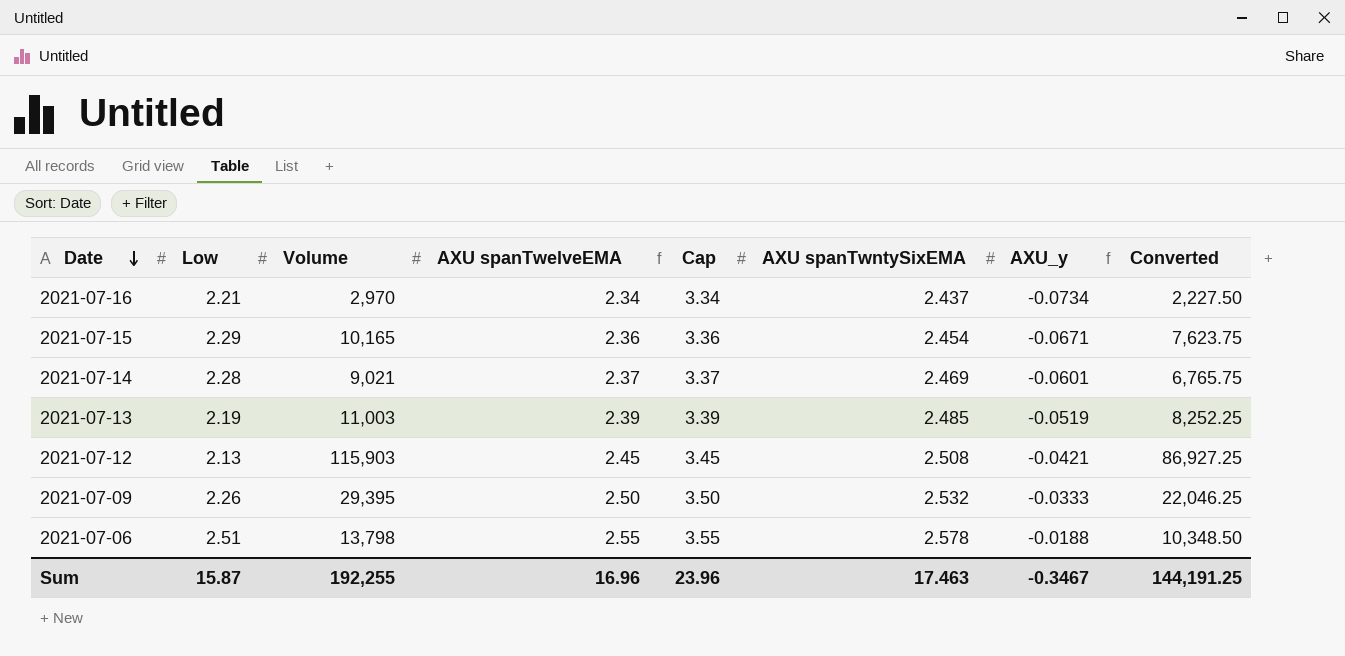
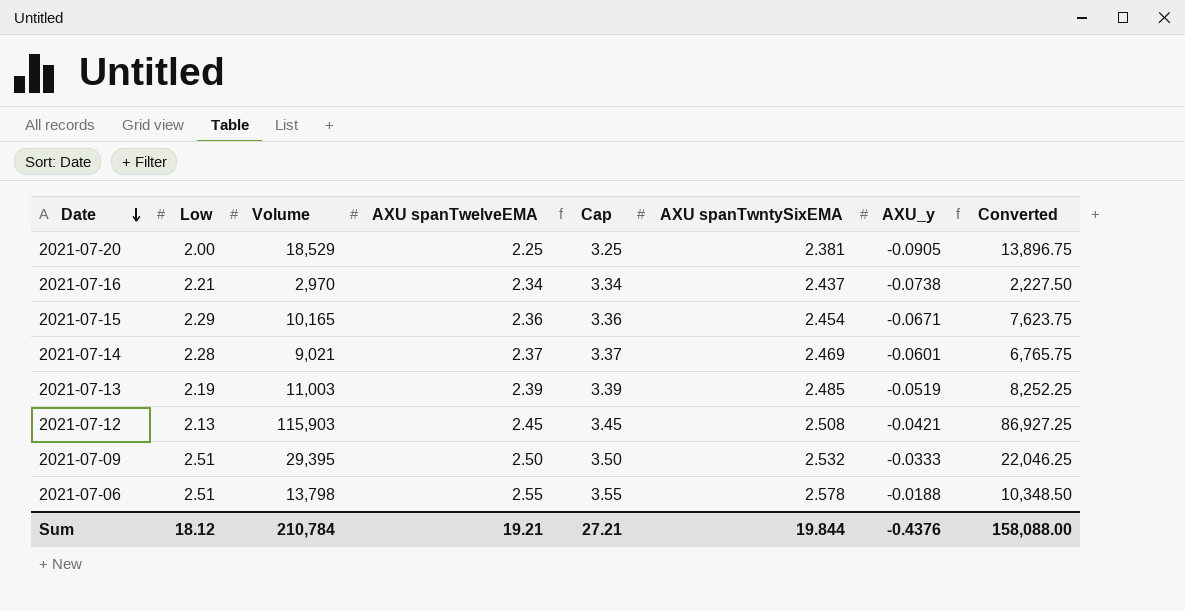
row 2021-07-20: none -> 2.00 | 18,529 | 2.25 | 3.25 | 2.381 | -0.0905 | 13,896.75
2021-07-16 | AXU_y: -0.0734 -> -0.0738
2021-07-09 | Low: 2.26 -> 2.51
Sum | Low: 15.87 -> 18.12
Sum | Volume: 192,255 -> 210,784
Sum | AXU spanTwelveEMA: 16.96 -> 19.21
Sum | Cap: 23.96 -> 27.21
Sum | AXU spanTwntySixEMA: 17.463 -> 19.844
Sum | AXU_y: -0.3467 -> -0.4376
Sum | Converted: 144,191.25 -> 158,088.00

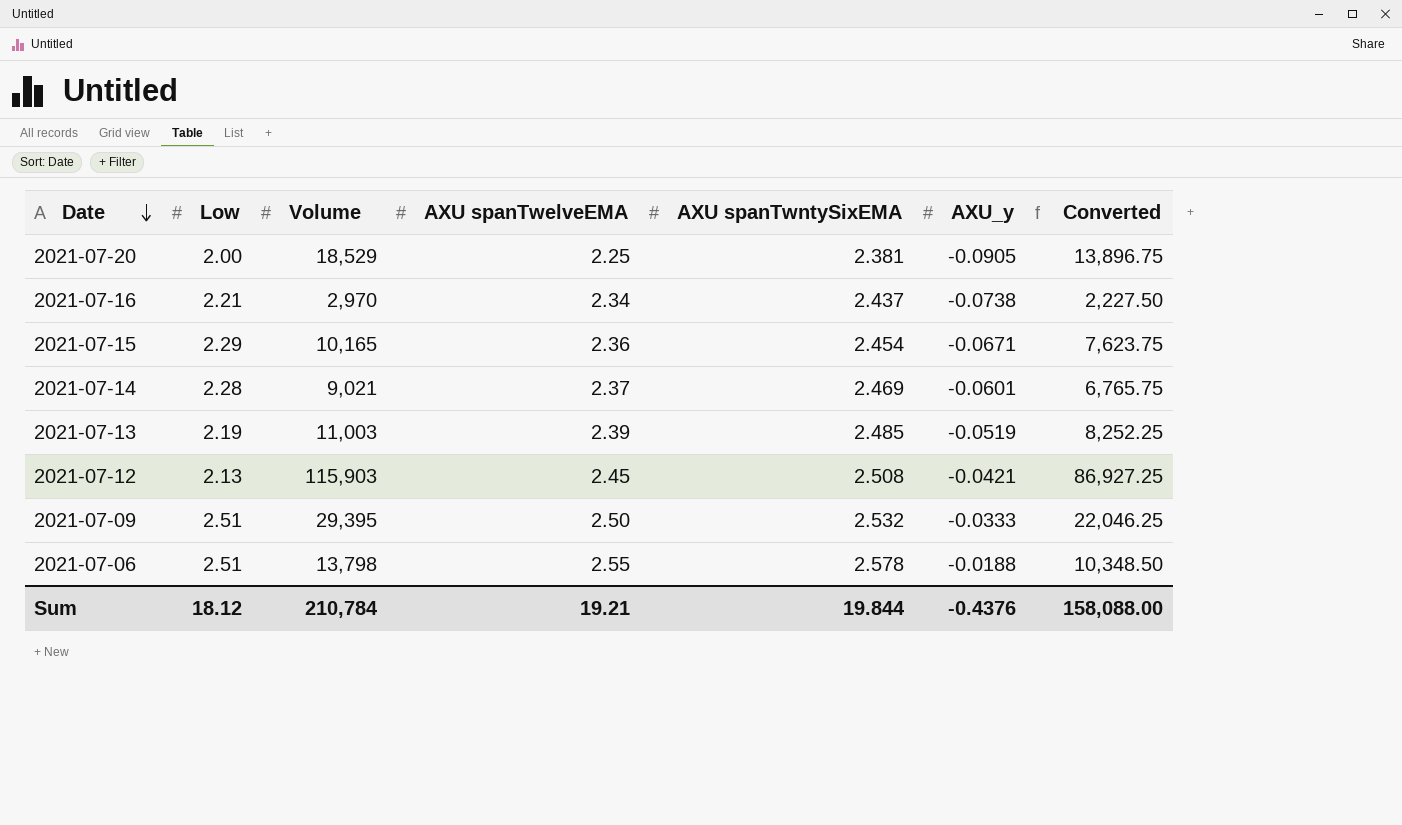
column Cap | formula: [AXU spanTwelveEMA] + 1 -> none

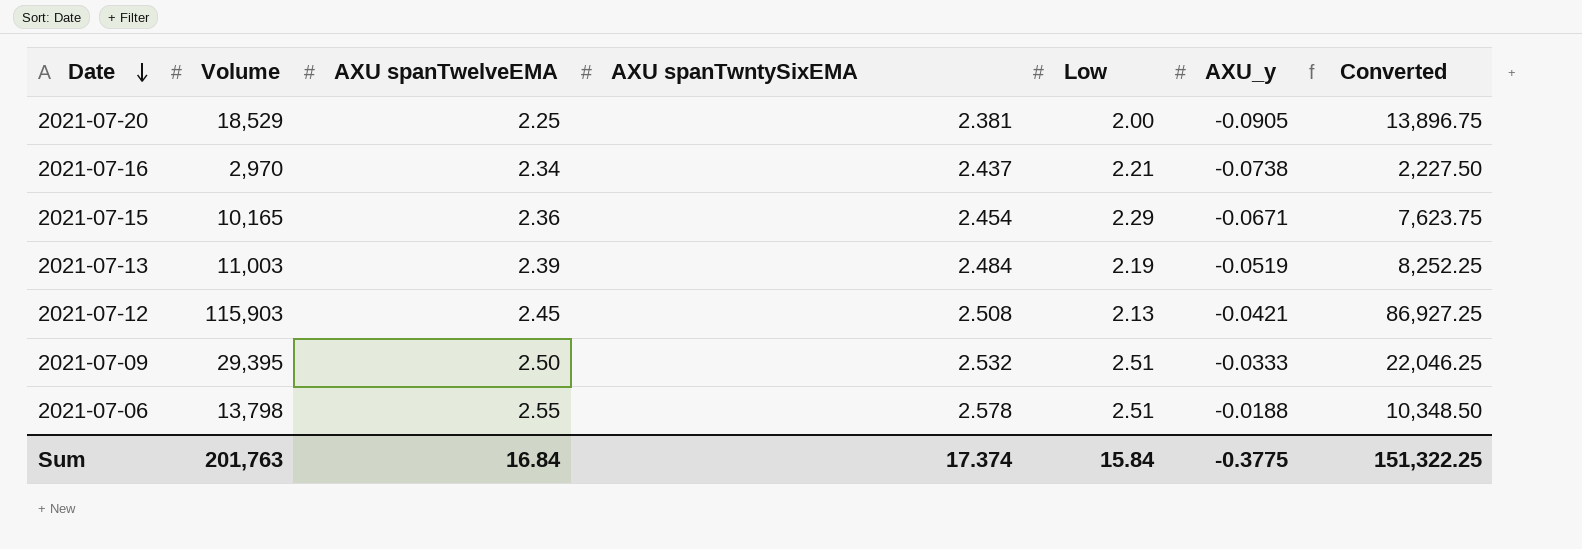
column Low | position: 2 -> 5
row 2021-07-14: 2.28 | 9,021 | 2.37 | 2.469 | -0.0601 | 6,765.75 -> none
2021-07-13 | AXU spanTwntySixEMA: 2.485 -> 2.484
Sum | Volume: 210,784 -> 201,763
Sum | AXU spanTwelveEMA: 19.21 -> 16.84
Sum | AXU spanTwntySixEMA: 19.844 -> 17.374
Sum | Low: 18.12 -> 15.84
Sum | AXU_y: -0.4376 -> -0.3775
Sum | Converted: 158,088.00 -> 151,322.25

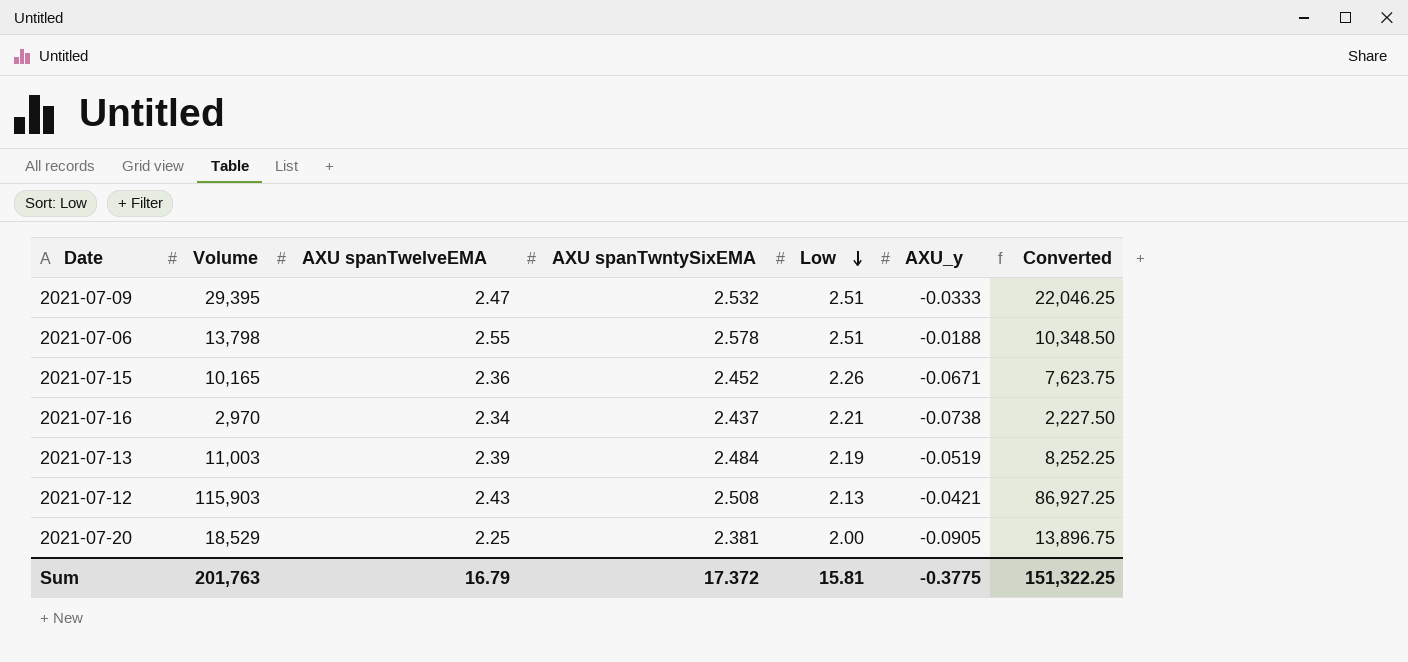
row order: Date descending -> Low descending
2021-07-09 | AXU spanTwelveEMA: 2.50 -> 2.47
2021-07-15 | AXU spanTwntySixEMA: 2.454 -> 2.452
2021-07-15 | Low: 2.29 -> 2.26
2021-07-12 | AXU spanTwelveEMA: 2.45 -> 2.43
Sum | AXU spanTwelveEMA: 16.84 -> 16.79
Sum | AXU spanTwntySixEMA: 17.374 -> 17.372
Sum | Low: 15.84 -> 15.81

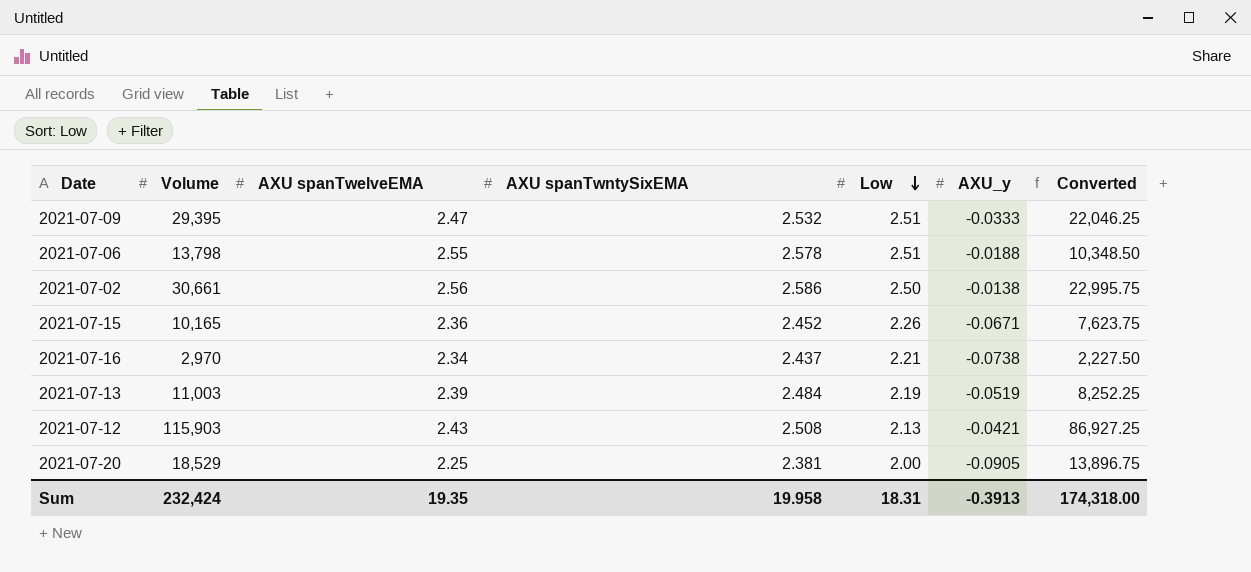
row 2021-07-02: none -> 30,661 | 2.56 | 2.586 | 2.50 | -0.0138 | 22,995.75
Sum | Volume: 201,763 -> 232,424
Sum | AXU spanTwelveEMA: 16.79 -> 19.35
Sum | AXU spanTwntySixEMA: 17.372 -> 19.958
Sum | Low: 15.81 -> 18.31
Sum | AXU_y: -0.3775 -> -0.3913
Sum | Converted: 151,322.25 -> 174,318.00

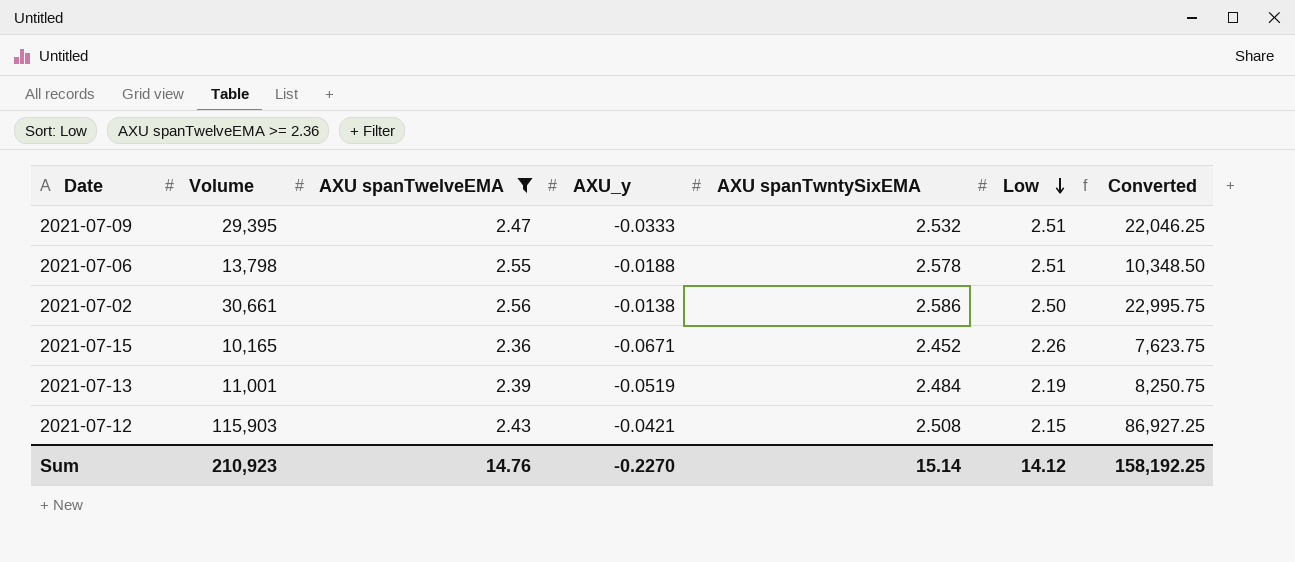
filter: none -> AXU spanTwelveEMA >= 2.36
column AXU_y | position: 6 -> 4
2021-07-13 | Volume: 11,003 -> 11,001
2021-07-13 | Converted: 8,252.25 -> 8,250.75
2021-07-12 | Low: 2.13 -> 2.15
Sum | Volume: 232,424 -> 210,923
Sum | AXU spanTwelveEMA: 19.35 -> 14.76
Sum | AXU_y: -0.3913 -> -0.2270
Sum | AXU spanTwntySixEMA: 19.958 -> 15.14
Sum | Low: 18.31 -> 14.12
Sum | Converted: 174,318.00 -> 158,192.25

